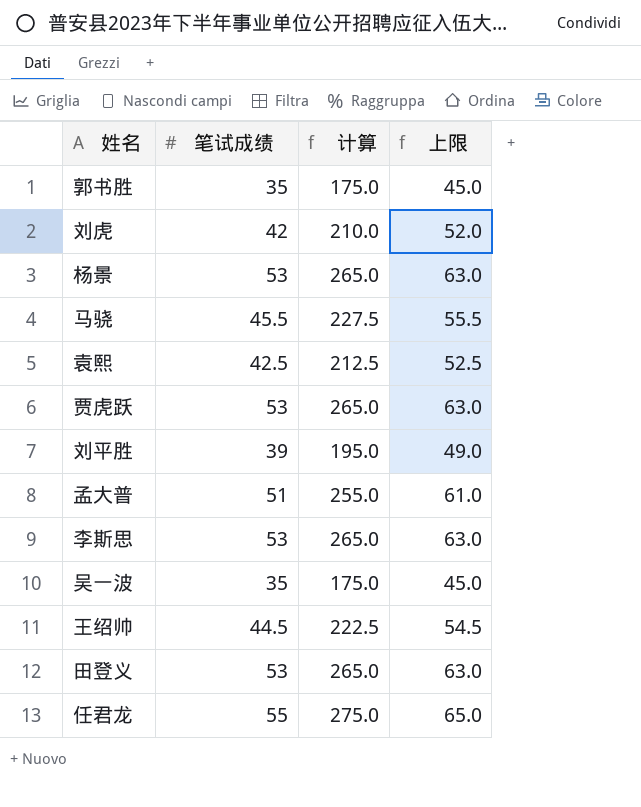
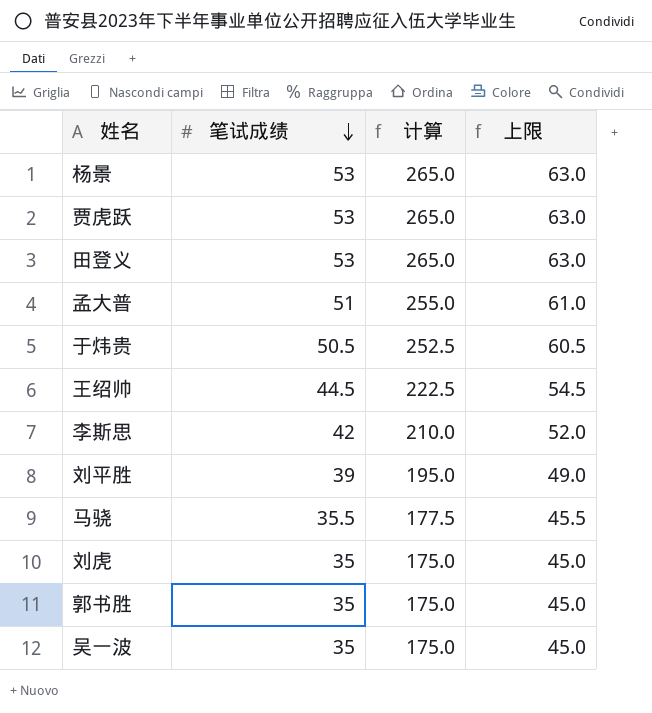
row order: none -> 笔试成绩 descending
row 袁熙: 42.5 | 212.5 | 52.5 -> none
row 任君龙: 55 | 275.0 | 65.0 -> none
row 于炜贵: none -> 50.5 | 252.5 | 60.5
李斯思 | 笔试成绩: 53 -> 42
李斯思 | 计算: 265.0 -> 210.0
李斯思 | 上限: 63.0 -> 52.0
马骁 | 笔试成绩: 45.5 -> 35.5
马骁 | 计算: 227.5 -> 177.5
马骁 | 上限: 55.5 -> 45.5
刘虎 | 笔试成绩: 42 -> 35
刘虎 | 计算: 210.0 -> 175.0
刘虎 | 上限: 52.0 -> 45.0

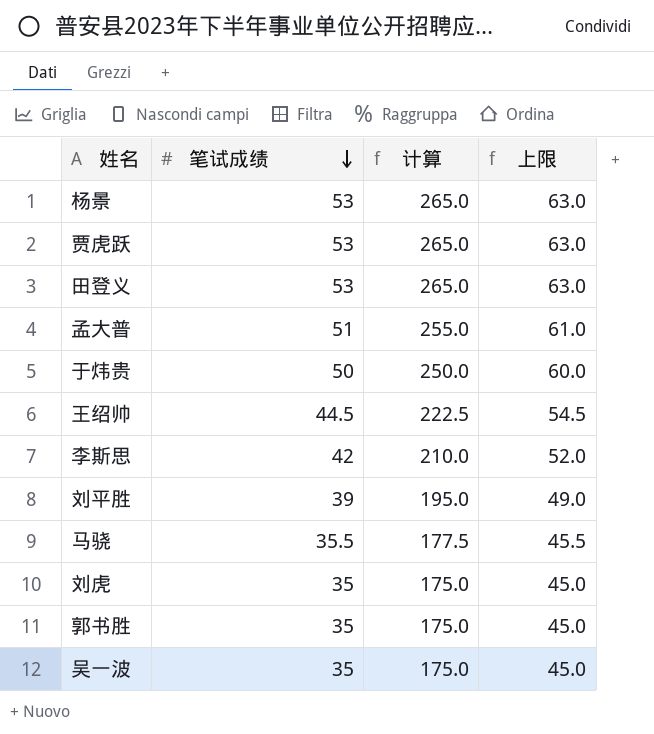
于炜贵 | 笔试成绩: 50.5 -> 50
于炜贵 | 计算: 252.5 -> 250.0
于炜贵 | 上限: 60.5 -> 60.0

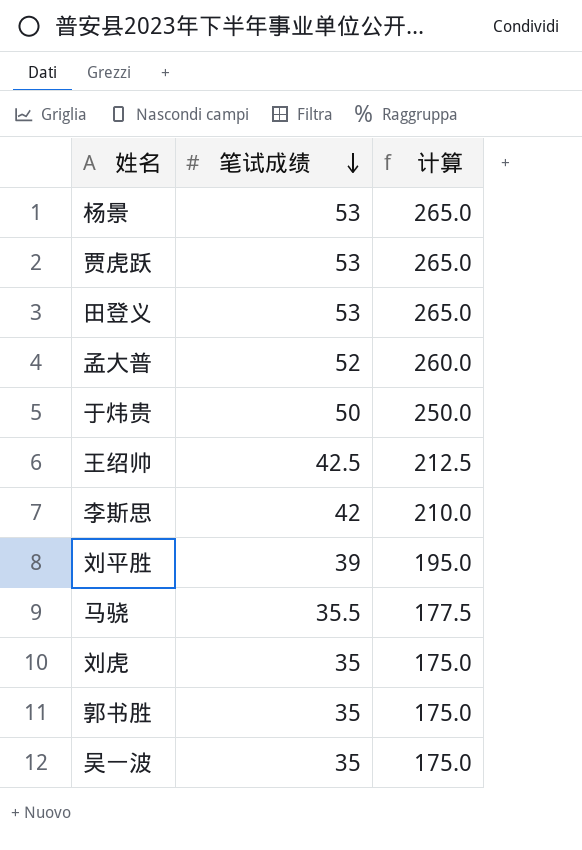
column 上限 | formula: [笔试成绩] + 10 -> none
孟大普 | 笔试成绩: 51 -> 52
孟大普 | 计算: 255.0 -> 260.0
王绍帅 | 笔试成绩: 44.5 -> 42.5
王绍帅 | 计算: 222.5 -> 212.5

